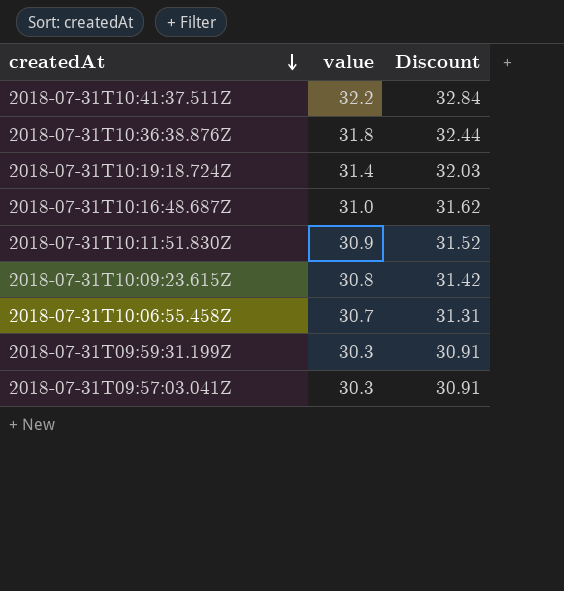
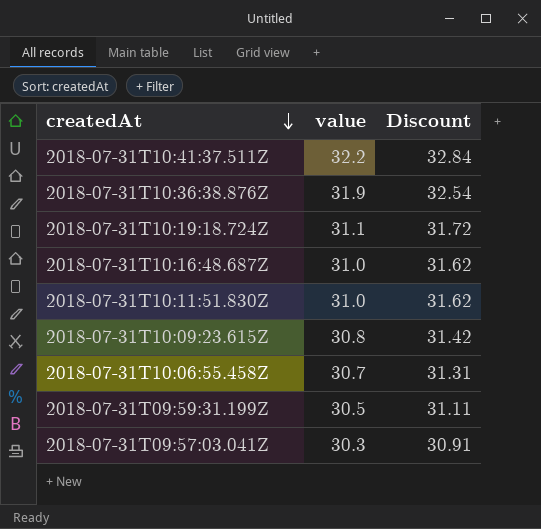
2018-07-31T10:36:38.876Z | value: 31.8 -> 31.9
2018-07-31T10:36:38.876Z | Discount: 32.44 -> 32.54
2018-07-31T10:19:18.724Z | value: 31.4 -> 31.1
2018-07-31T10:19:18.724Z | Discount: 32.03 -> 31.72
2018-07-31T10:11:51.830Z | value: 30.9 -> 31.0
2018-07-31T10:11:51.830Z | Discount: 31.52 -> 31.62
2018-07-31T09:59:31.199Z | value: 30.3 -> 30.5
2018-07-31T09:59:31.199Z | Discount: 30.91 -> 31.11

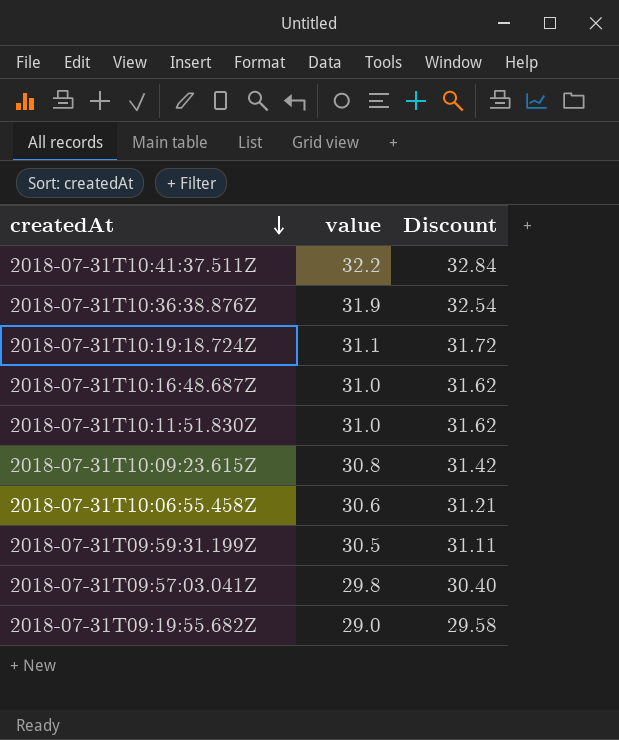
2018-07-31T10:06:55.458Z | value: 30.7 -> 30.6
2018-07-31T10:06:55.458Z | Discount: 31.31 -> 31.21
2018-07-31T09:57:03.041Z | value: 30.3 -> 29.8
2018-07-31T09:57:03.041Z | Discount: 30.91 -> 30.40
row 2018-07-31T09:19:55.682Z: none -> 29.0 | 29.58

